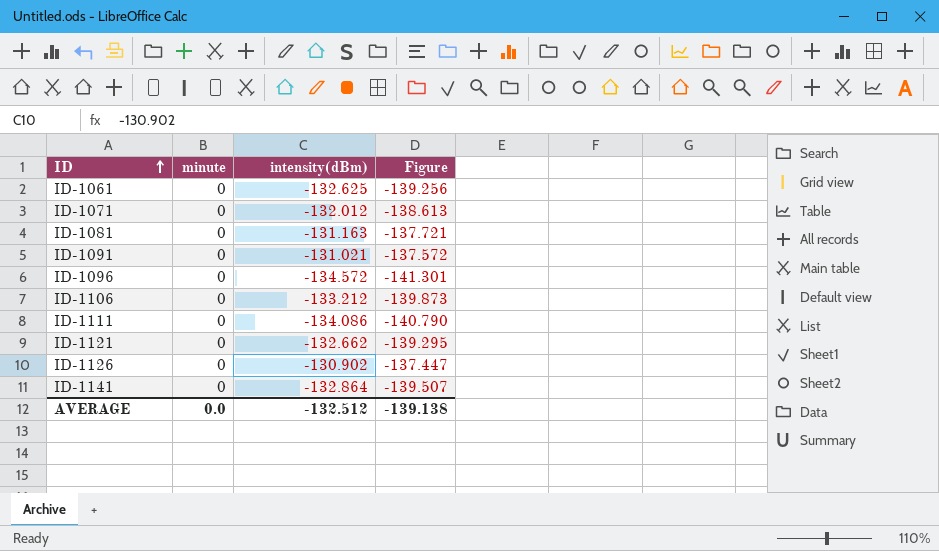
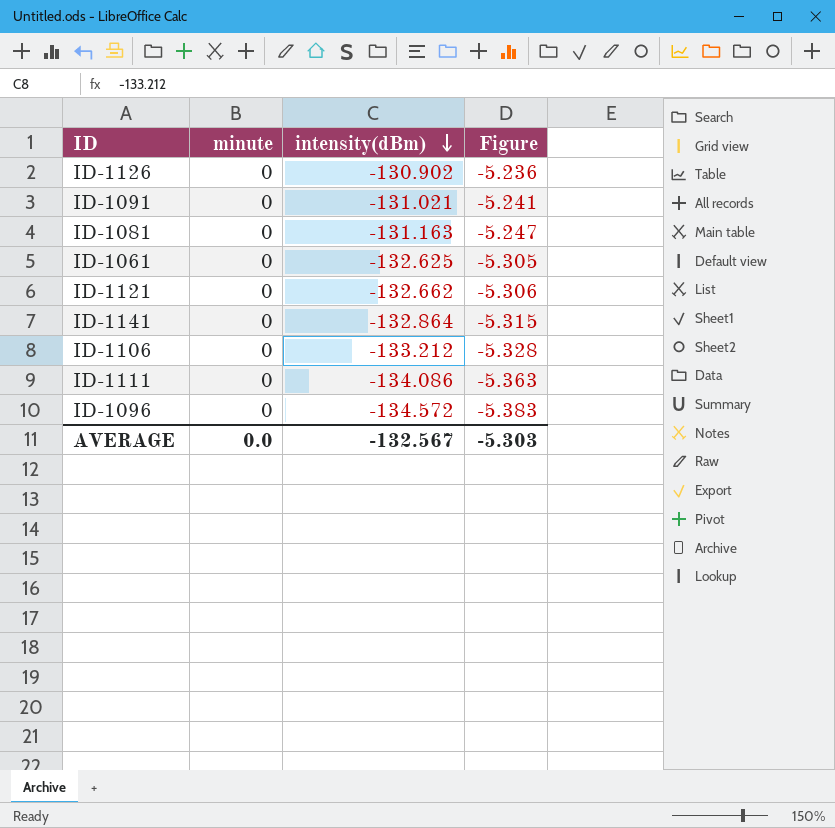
row order: ID ascending -> intensity(dBm) descending
column Figure | formula: [intensity(dBm)] * 1.05 -> [intensity(dBm)] * 0.04
row ID-1071: 0 | -132.012 | -138.613 -> none
AVERAGE | intensity(dBm): -132.512 -> -132.567
AVERAGE | Figure: -139.138 -> -5.303

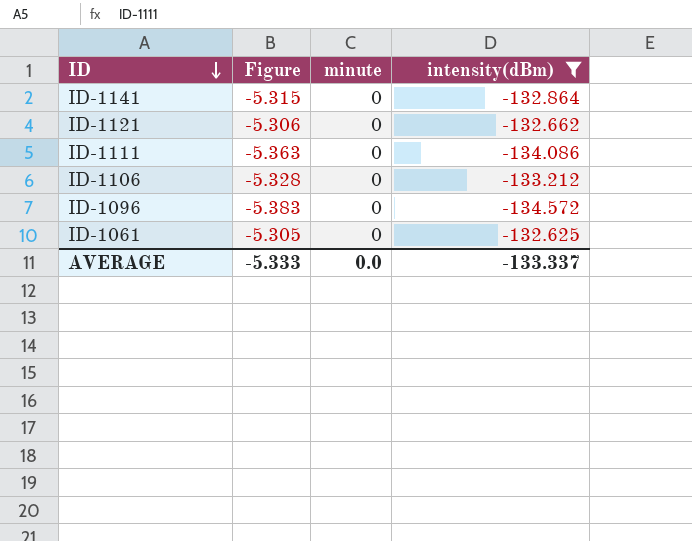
filter: none -> intensity(dBm) <= -132.625
row order: intensity(dBm) descending -> ID descending
column Figure | position: 4 -> 2
AVERAGE | Figure: -5.303 -> -5.333
AVERAGE | intensity(dBm): -132.567 -> -133.337

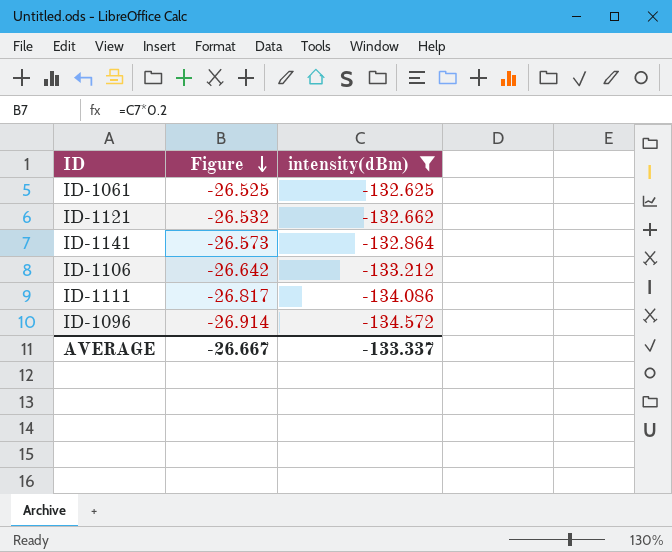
row order: ID descending -> Figure descending
column minute | position: 3 -> none
column Figure | formula: [intensity(dBm)] * 0.04 -> [intensity(dBm)] * 0.2
AVERAGE | Figure: -5.333 -> -26.667

